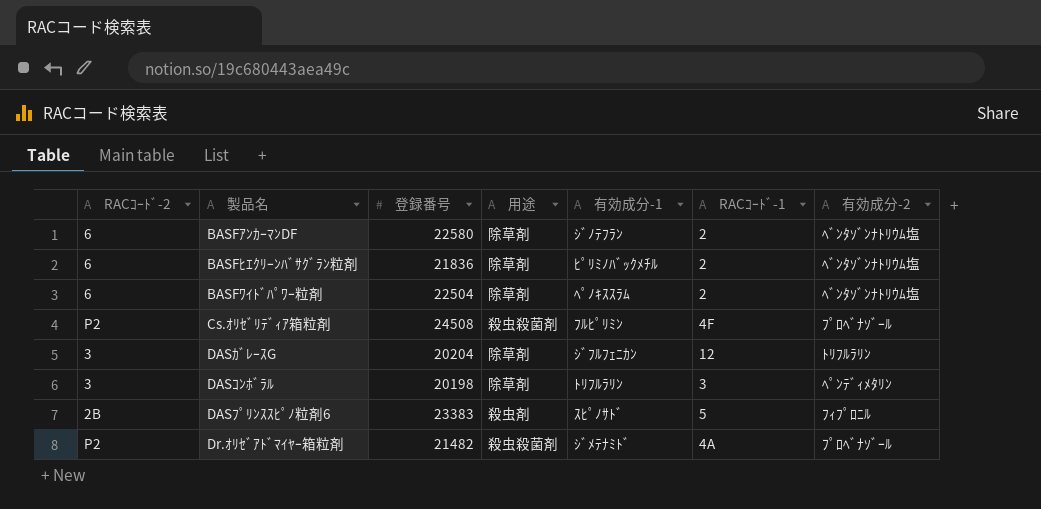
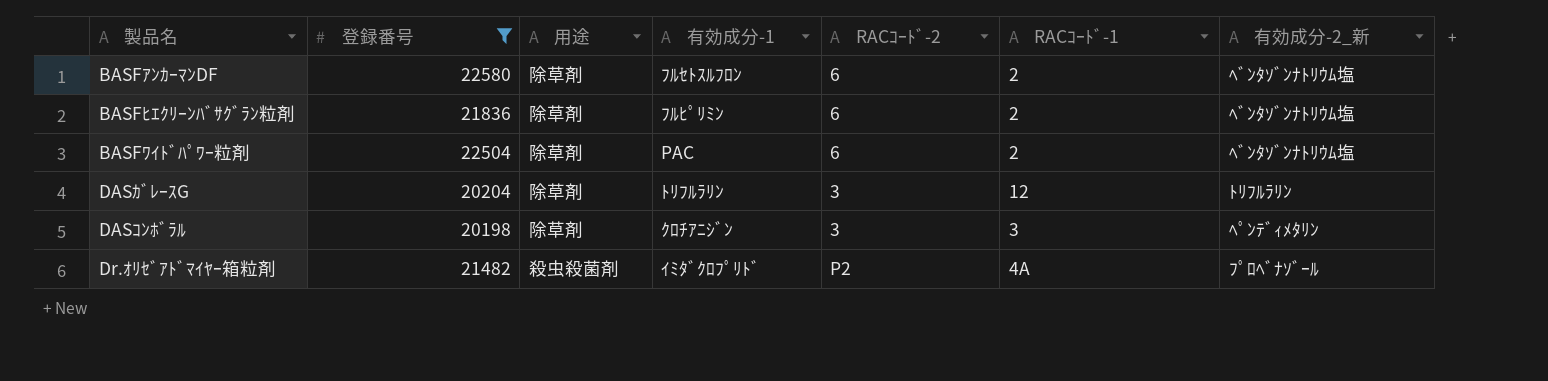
filter: none -> 登録番号 <= 22580
column RACｺｰﾄﾞ-2 | position: 1 -> 5
column name: 有効成分-2 -> 有効成分-2_新
BASFｱﾝｶｰﾏﾝDF | 有効成分-1: ｼﾞﾉﾃﾌﾗﾝ -> ﾌﾙｾﾄｽﾙﾌﾛﾝ
BASFﾋｴｸﾘｰﾝﾊﾞｻｸﾞﾗﾝ粒剤 | 有効成分-1: ﾋﾟﾘﾐﾉﾊﾞｯｸﾒﾁﾙ -> ﾌﾙﾋﾟﾘﾐﾝ
BASFﾜｲﾄﾞﾊﾟﾜｰ粒剤 | 有効成分-1: ﾍﾟﾉｷｽｽﾗﾑ -> PAC
DASｶﾞﾚｰｽG | 有効成分-1: ｼﾞﾌﾙﾌｪﾆｶﾝ -> ﾄﾘﾌﾙﾗﾘﾝ
DASｺﾝﾎﾞﾗﾙ | 有効成分-1: ﾄﾘﾌﾙﾗﾘﾝ -> ｸﾛﾁｱﾆｼﾞﾝ
Dr.ｵﾘｾﾞｱﾄﾞﾏｲﾔｰ箱粒剤 | 有効成分-1: ｼﾞﾒﾃﾅﾐﾄﾞ -> ｲﾐﾀﾞｸﾛﾌﾟﾘﾄﾞ

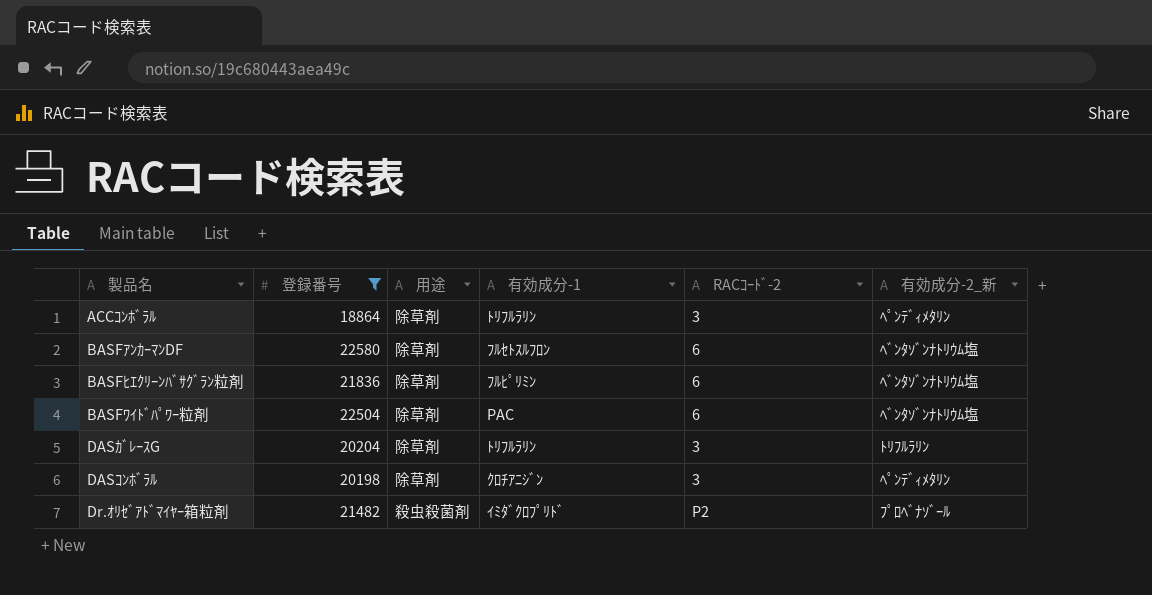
column RACｺｰﾄﾞ-1 | position: 6 -> none
row ACCｺﾝﾎﾞﾗﾙ: none -> 18864 | 除草剤 | ﾄﾘﾌﾙﾗﾘﾝ | 3 | ﾍﾟﾝﾃﾞｨﾒﾀﾘﾝ

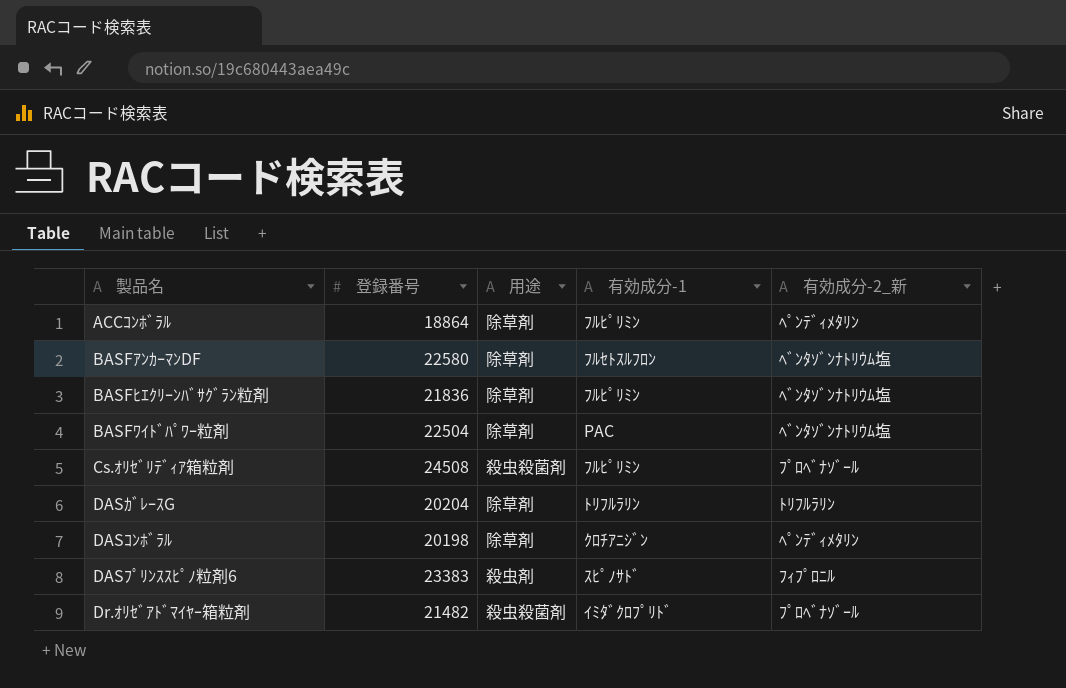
filter: 登録番号 <= 22580 -> none
column RACｺｰﾄﾞ-2 | position: 5 -> none
ACCｺﾝﾎﾞﾗﾙ | 有効成分-1: ﾄﾘﾌﾙﾗﾘﾝ -> ﾌﾙﾋﾟﾘﾐﾝ

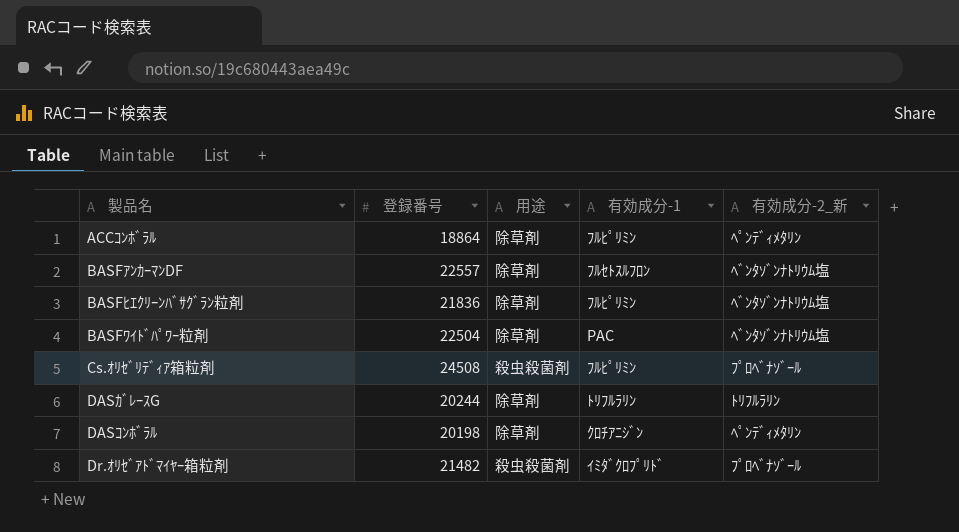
row DASﾌﾟﾘﾝｽｽﾋﾟﾉ粒剤6: 23383 | 殺虫剤 | ｽﾋﾟﾉｻﾄﾞ | ﾌｨﾌﾟﾛﾆﾙ -> none
BASFｱﾝｶｰﾏﾝDF | 登録番号: 22580 -> 22557
DASｶﾞﾚｰｽG | 登録番号: 20204 -> 20244

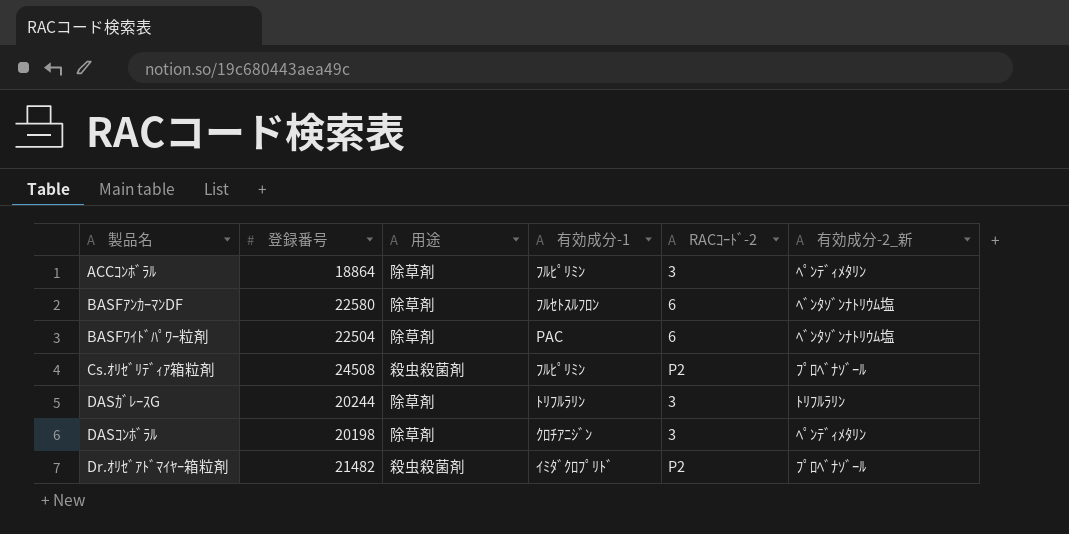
column RACｺｰﾄﾞ-2 | position: none -> 5
row BASFﾋｴｸﾘｰﾝﾊﾞｻｸﾞﾗﾝ粒剤: 21836 | 除草剤 | ﾌﾙﾋﾟﾘﾐﾝ | ﾍﾞﾝﾀｿﾞﾝﾅﾄﾘｳﾑ塩 -> none
BASFｱﾝｶｰﾏﾝDF | 登録番号: 22557 -> 22580

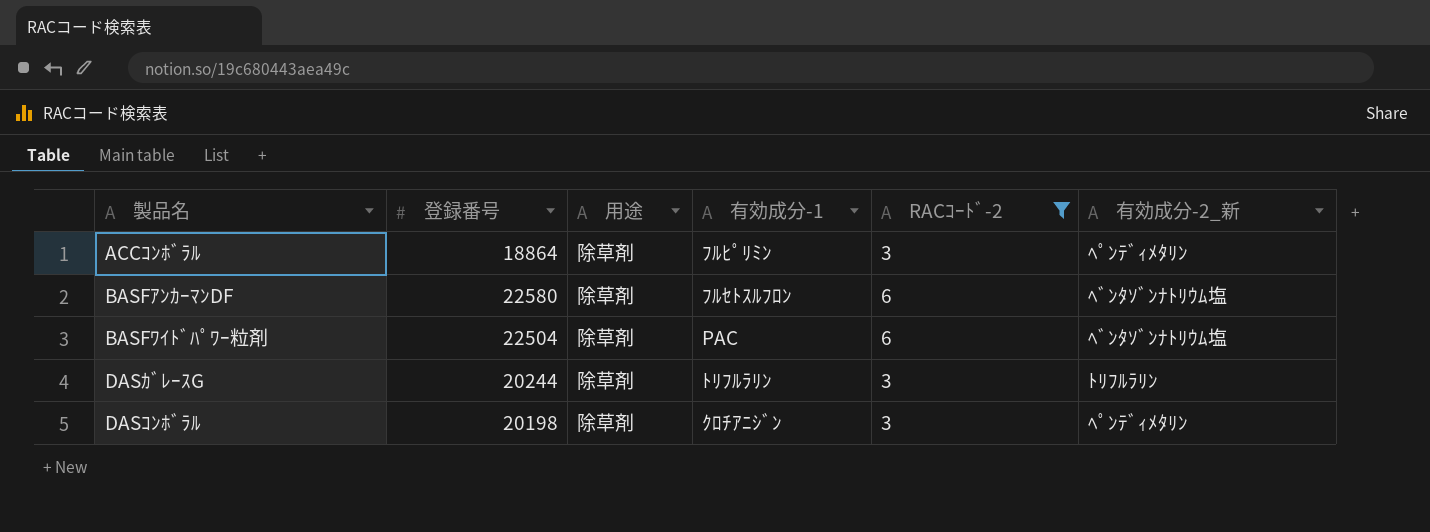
filter: none -> RACｺｰﾄﾞ-2 != P2

